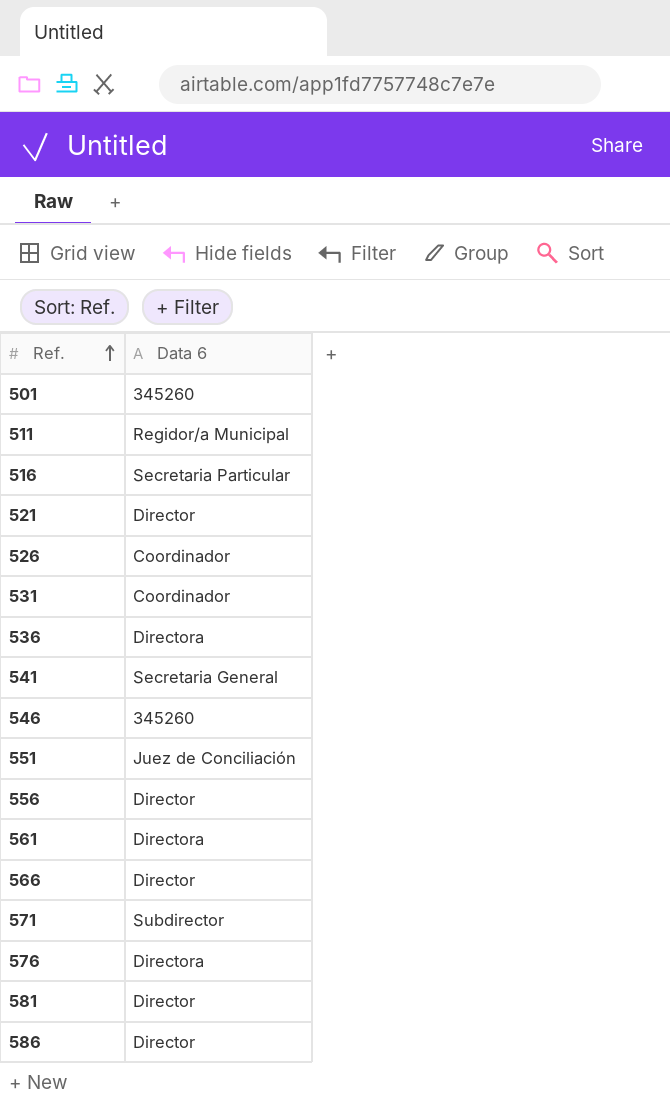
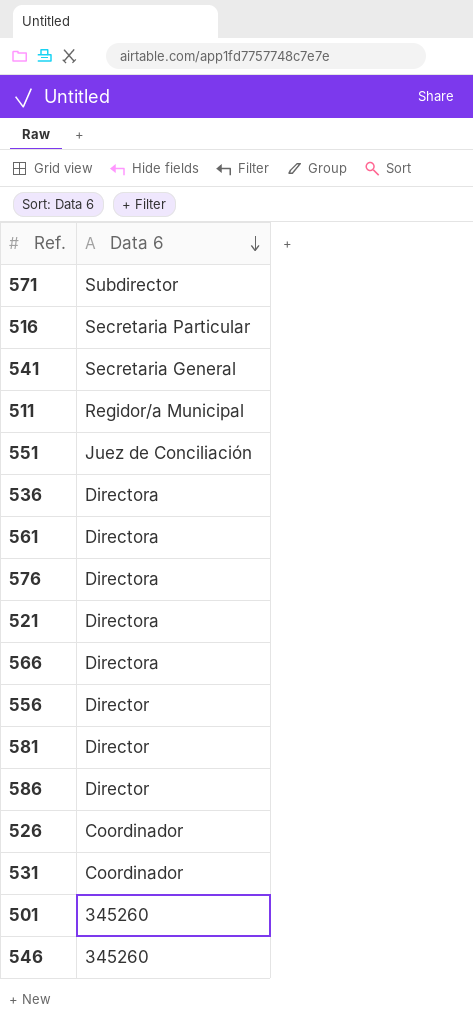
row order: Ref. ascending -> Data 6 descending
521 | Data 6: Director -> Directora
566 | Data 6: Director -> Directora

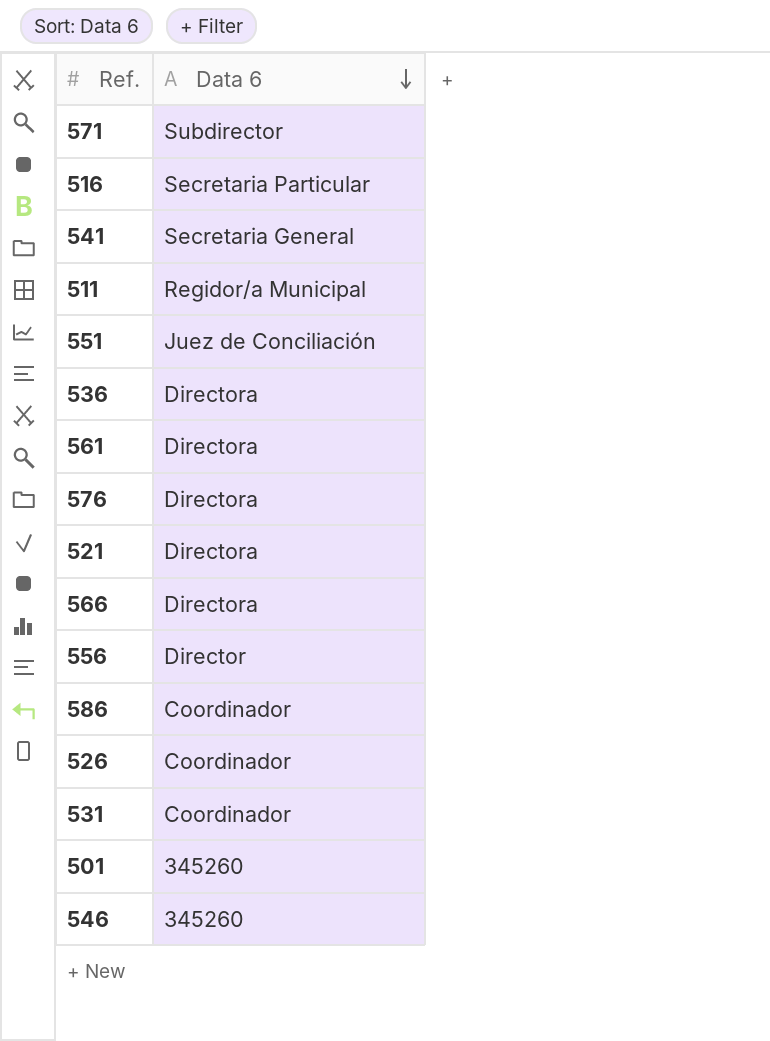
row 581: Director -> none
586 | Data 6: Director -> Coordinador

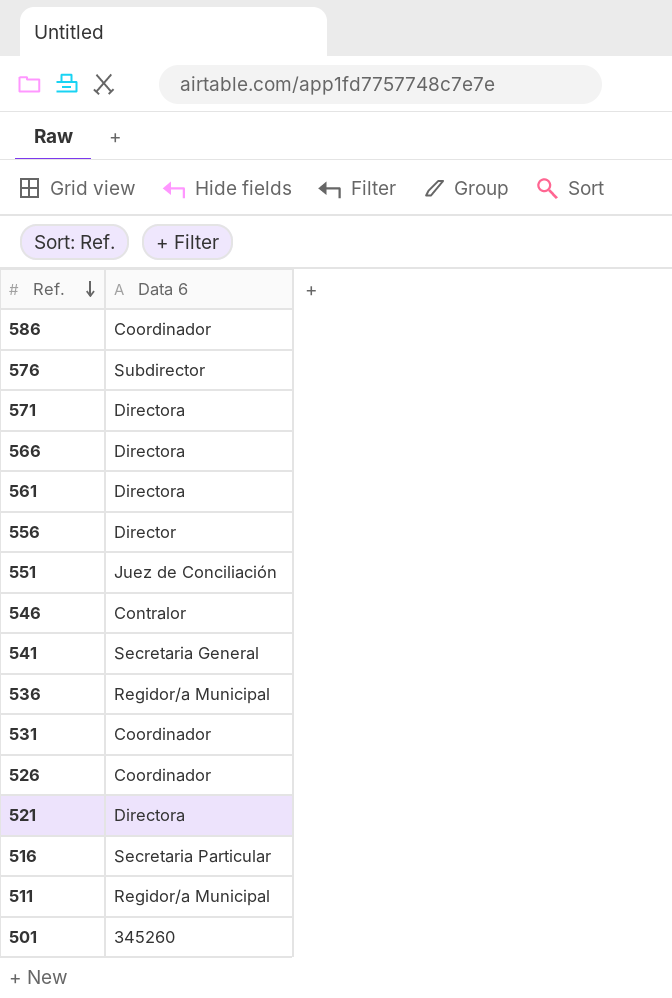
row order: Data 6 descending -> Ref. descending
576 | Data 6: Directora -> Subdirector
571 | Data 6: Subdirector -> Directora
546 | Data 6: 345260 -> Contralor
536 | Data 6: Directora -> Regidor/a Municipal

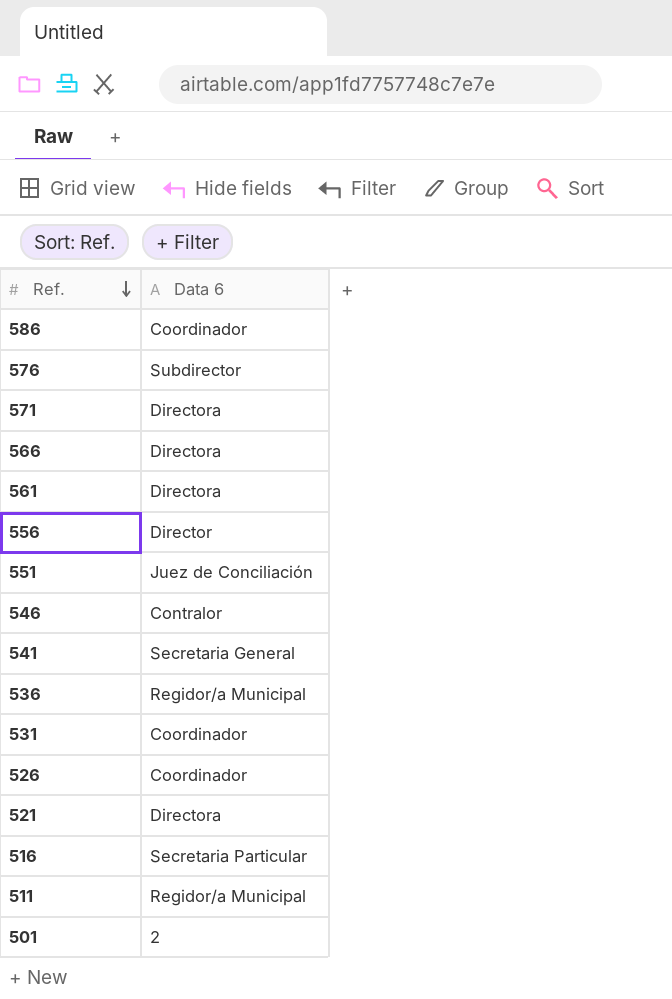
501 | Data 6: 345260 -> 2

